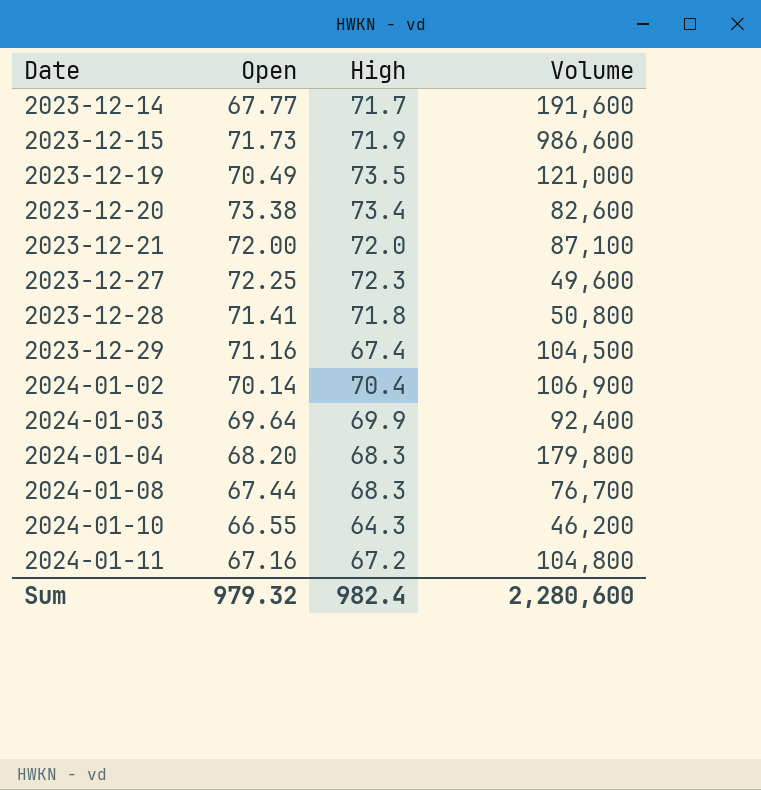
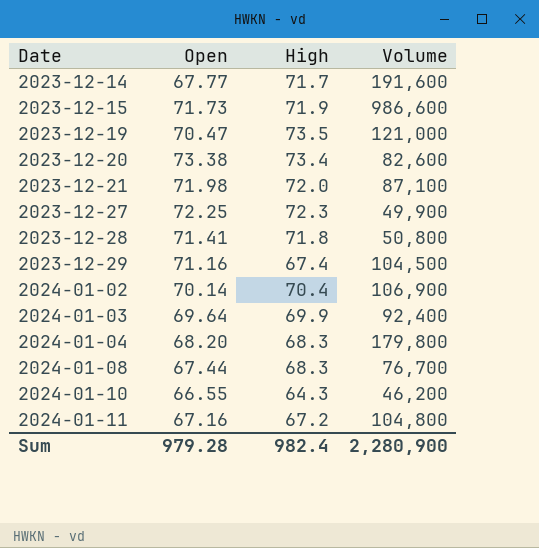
2023-12-19 | Open: 70.49 -> 70.47
2023-12-21 | Open: 72.00 -> 71.98
2023-12-27 | Volume: 49,600 -> 49,900
Sum | Open: 979.32 -> 979.28
Sum | Volume: 2,280,600 -> 2,280,900

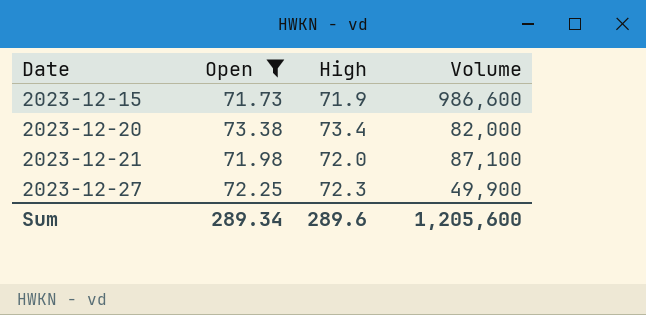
filter: none -> Open >= 71.73
2023-12-20 | Volume: 82,600 -> 82,000
Sum | Open: 979.28 -> 289.34
Sum | High: 982.4 -> 289.6
Sum | Volume: 2,280,900 -> 1,205,600

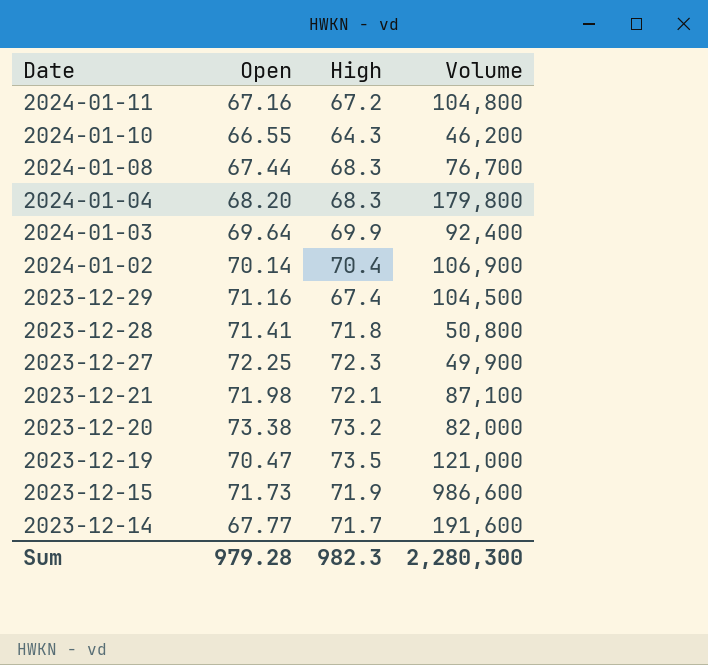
filter: Open >= 71.73 -> none
row order: Date ascending -> Date descending
2023-12-21 | High: 72.0 -> 72.1
2023-12-20 | High: 73.4 -> 73.2
Sum | Open: 289.34 -> 979.28
Sum | High: 289.6 -> 982.3
Sum | Volume: 1,205,600 -> 2,280,300

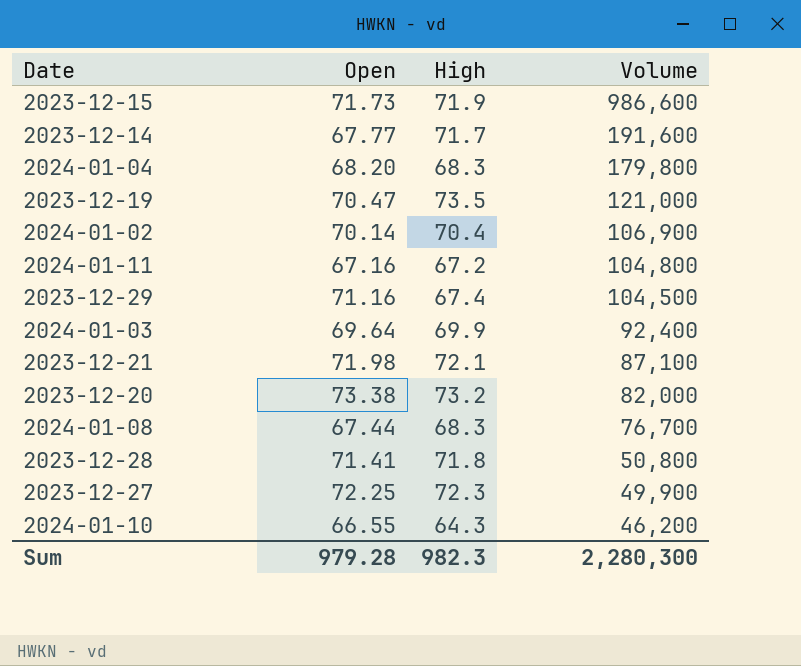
row order: Date descending -> Volume descending

